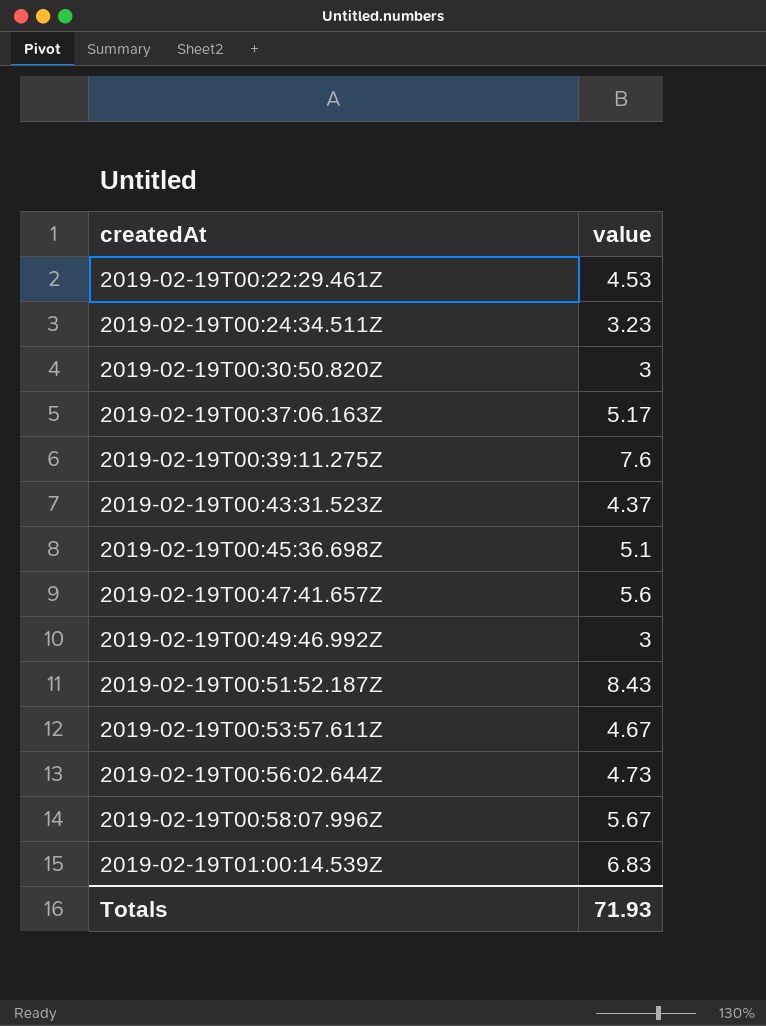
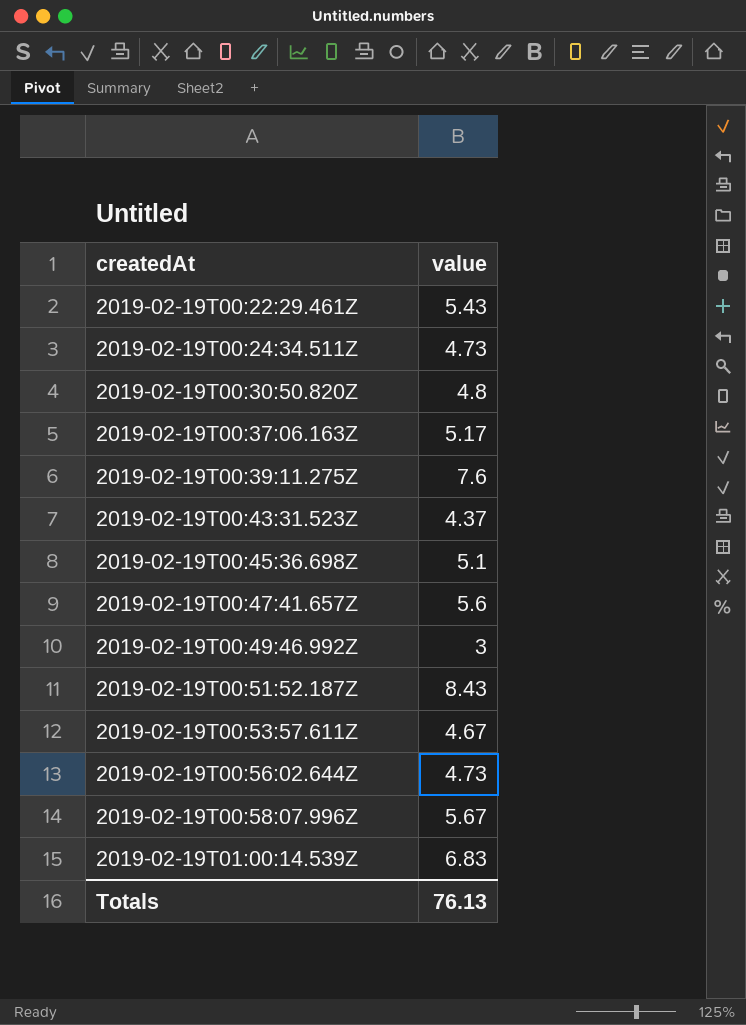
2019-02-19T00:22:29.461Z | value: 4.53 -> 5.43
2019-02-19T00:24:34.511Z | value: 3.23 -> 4.73
2019-02-19T00:30:50.820Z | value: 3 -> 4.8
Totals | value: 71.93 -> 76.13

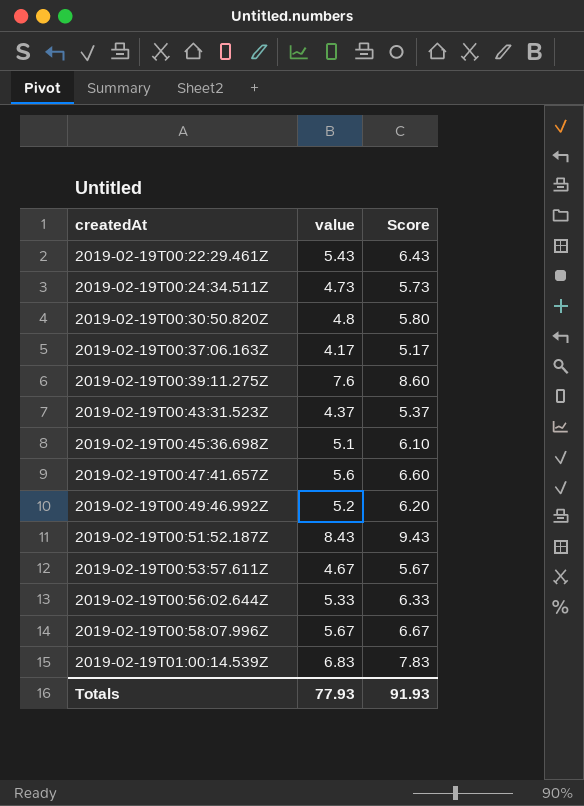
column Score | formula: none -> [value] + 1
2019-02-19T00:37:06.163Z | value: 5.17 -> 4.17
2019-02-19T00:49:46.992Z | value: 3 -> 5.2
2019-02-19T00:56:02.644Z | value: 4.73 -> 5.33
Totals | value: 76.13 -> 77.93

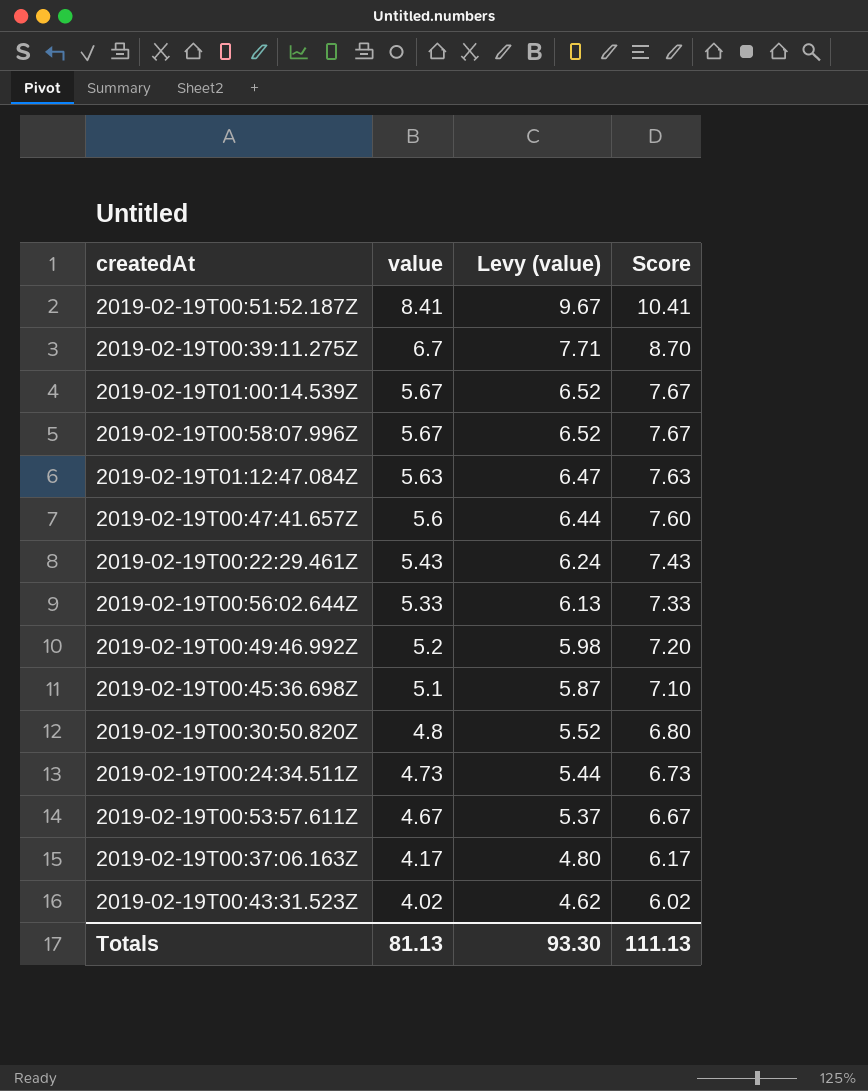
row order: createdAt ascending -> value descending
column Levy (value) | formula: none -> [value] * 1.15
column Score | formula: [value] + 1 -> [value] + 2
2019-02-19T00:51:52.187Z | value: 8.43 -> 8.41
2019-02-19T00:39:11.275Z | value: 7.6 -> 6.7
2019-02-19T01:00:14.539Z | value: 6.83 -> 5.67
row 2019-02-19T01:12:47.084Z: none -> 5.63 | 6.47 | 7.63
2019-02-19T00:43:31.523Z | value: 4.37 -> 4.02
Totals | value: 77.93 -> 81.13
Totals | Score: 91.93 -> 111.13

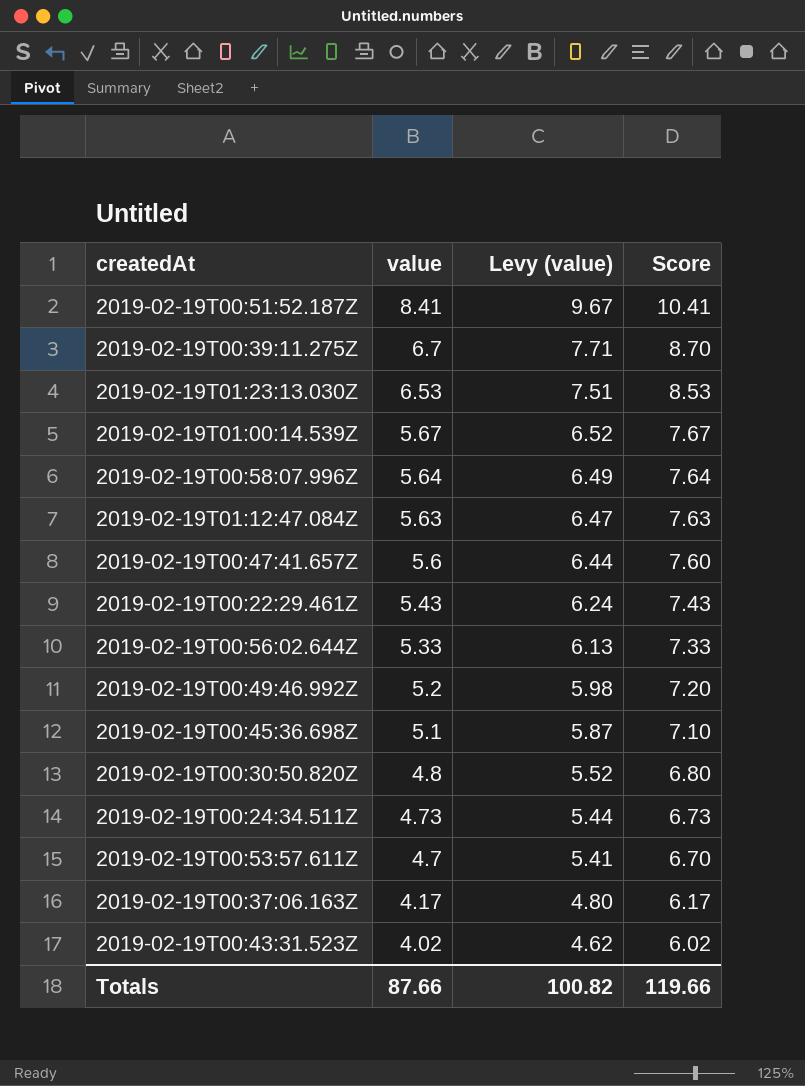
row 2019-02-19T01:23:13.030Z: none -> 6.53 | 7.51 | 8.53
2019-02-19T00:58:07.996Z | value: 5.67 -> 5.64
2019-02-19T00:58:07.996Z | Levy (value): 6.52 -> 6.49
2019-02-19T00:58:07.996Z | Score: 7.67 -> 7.64
2019-02-19T00:53:57.611Z | value: 4.67 -> 4.7
2019-02-19T00:53:57.611Z | Levy (value): 5.37 -> 5.41
2019-02-19T00:53:57.611Z | Score: 6.67 -> 6.70
Totals | value: 81.13 -> 87.66
Totals | Levy (value): 93.30 -> 100.82
Totals | Score: 111.13 -> 119.66

